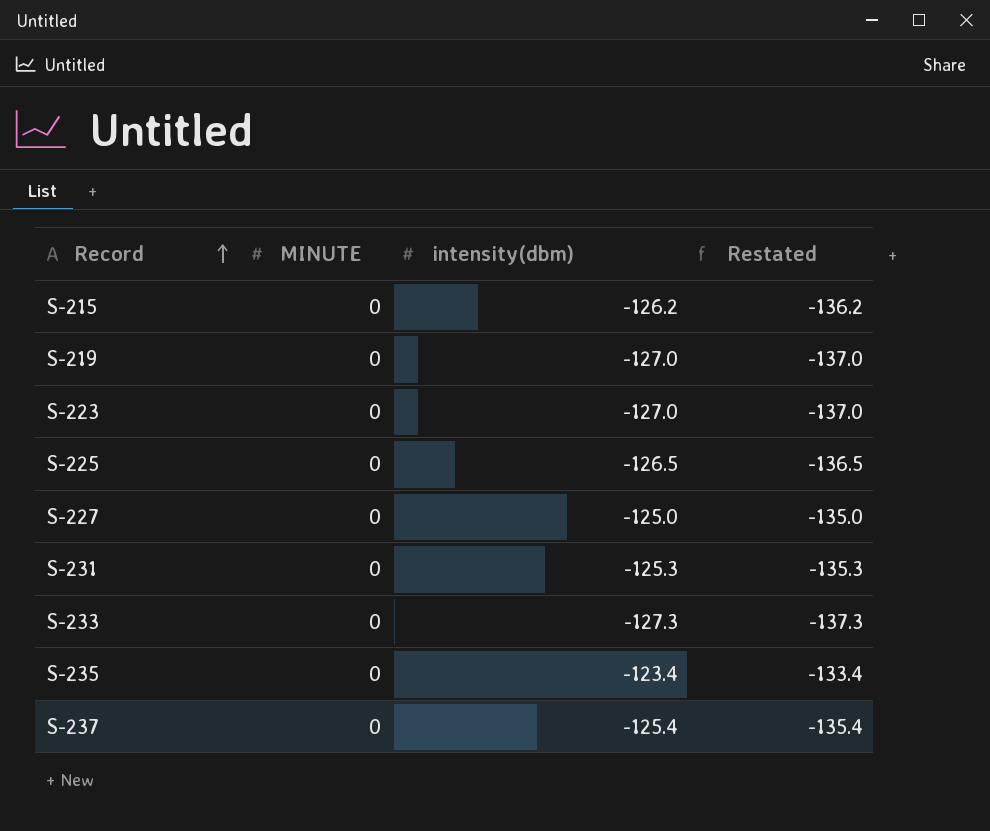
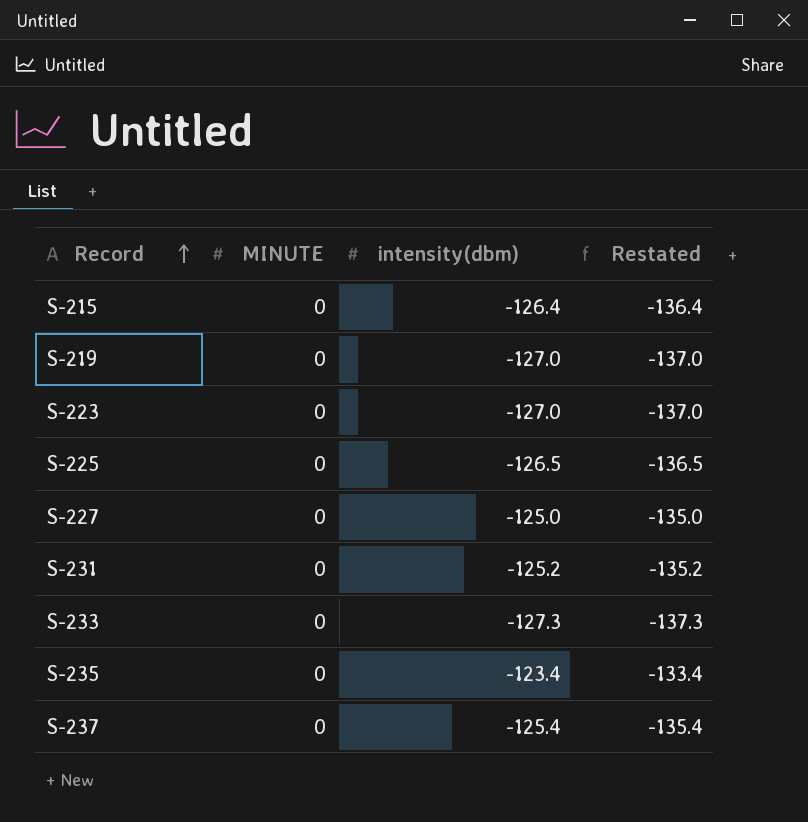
S-215 | intensity(dbm): -126.2 -> -126.4
S-215 | Restated: -136.2 -> -136.4
S-231 | intensity(dbm): -125.3 -> -125.2
S-231 | Restated: -135.3 -> -135.2

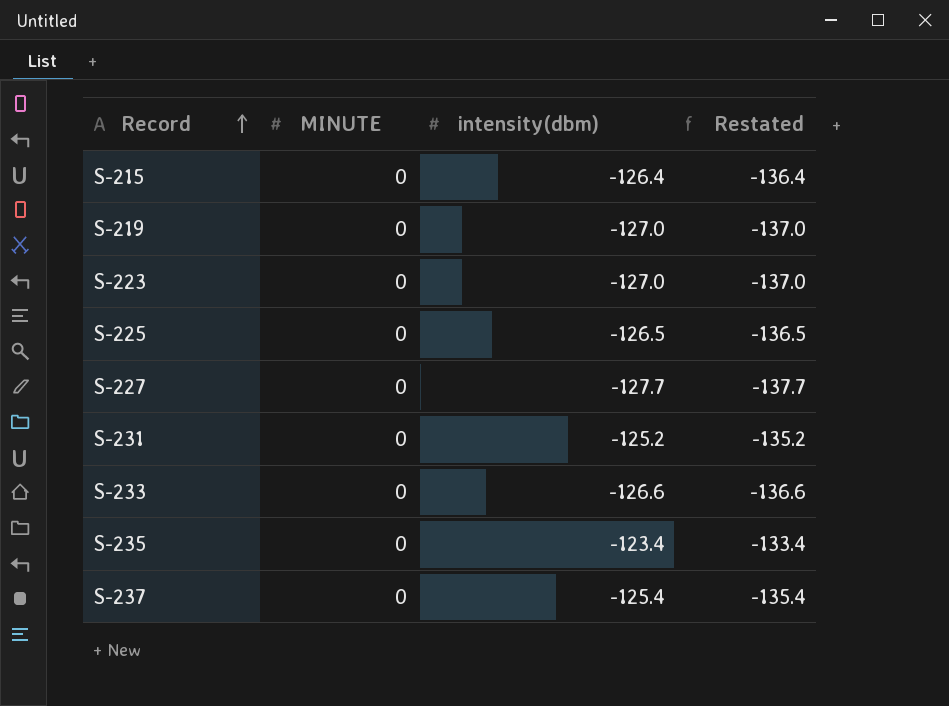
S-227 | intensity(dbm): -125.0 -> -127.7
S-227 | Restated: -135.0 -> -137.7
S-233 | intensity(dbm): -127.3 -> -126.6
S-233 | Restated: -137.3 -> -136.6

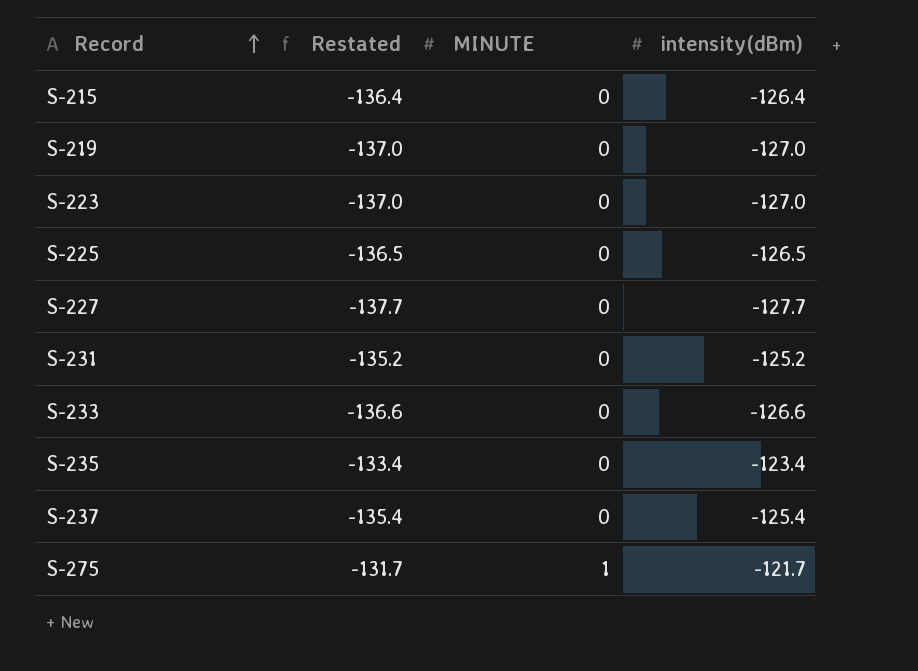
column Restated | position: 4 -> 2
column name: intensity(dbm) -> intensity(dBm)
row S-275: none -> -131.7 | 1 | -121.7

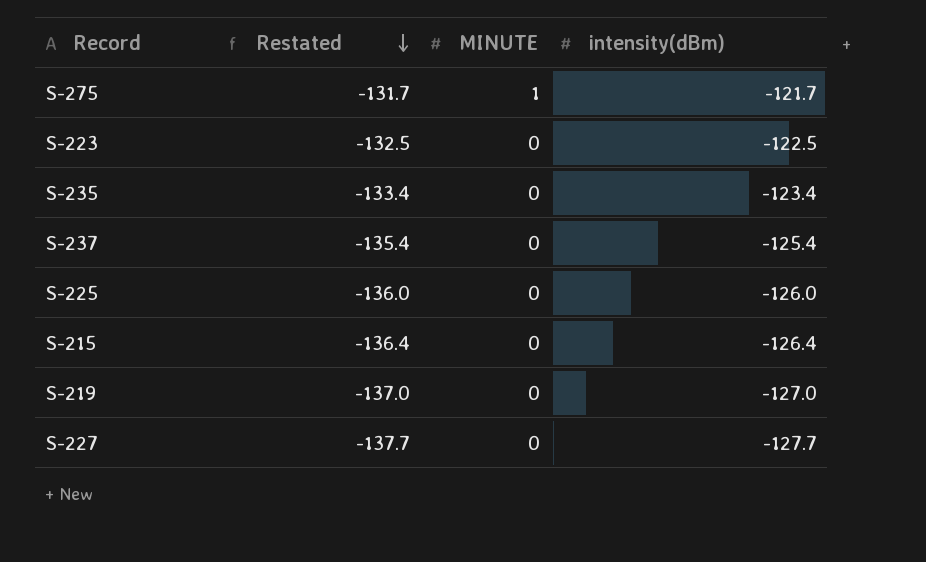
row order: Record ascending -> Restated descending
row S-231: -135.2 | 0 | -125.2 -> none
row S-233: -136.6 | 0 | -126.6 -> none
S-223 | Restated: -137.0 -> -132.5
S-223 | intensity(dBm): -127.0 -> -122.5
S-225 | Restated: -136.5 -> -136.0
S-225 | intensity(dBm): -126.5 -> -126.0

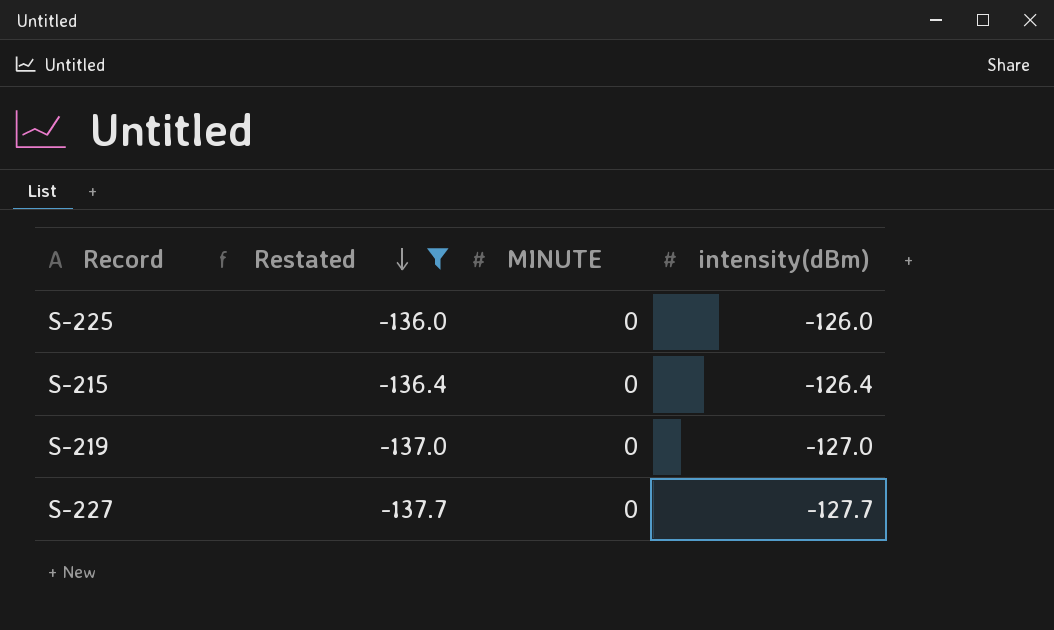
filter: none -> Restated <= -136.0

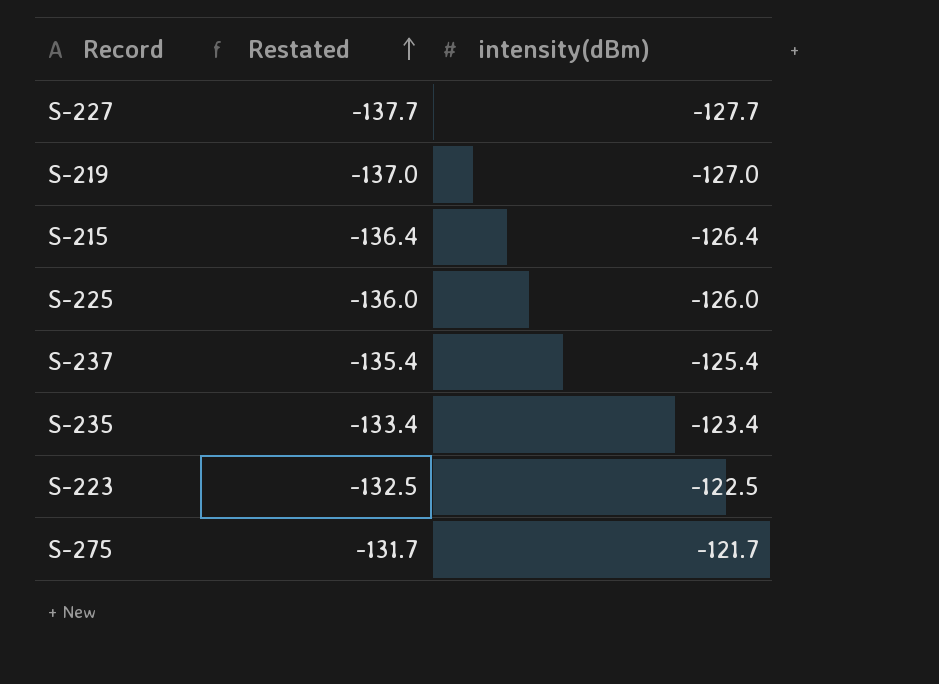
filter: Restated <= -136.0 -> none
row order: Restated descending -> Restated ascending
column MINUTE | position: 3 -> none

